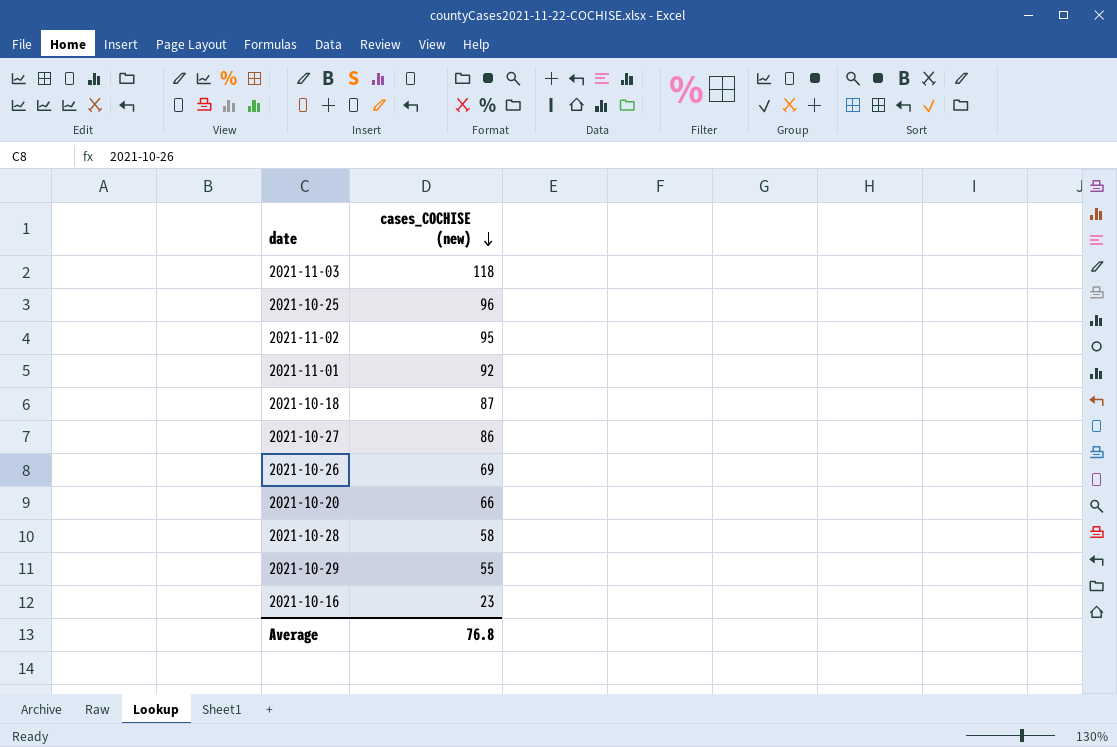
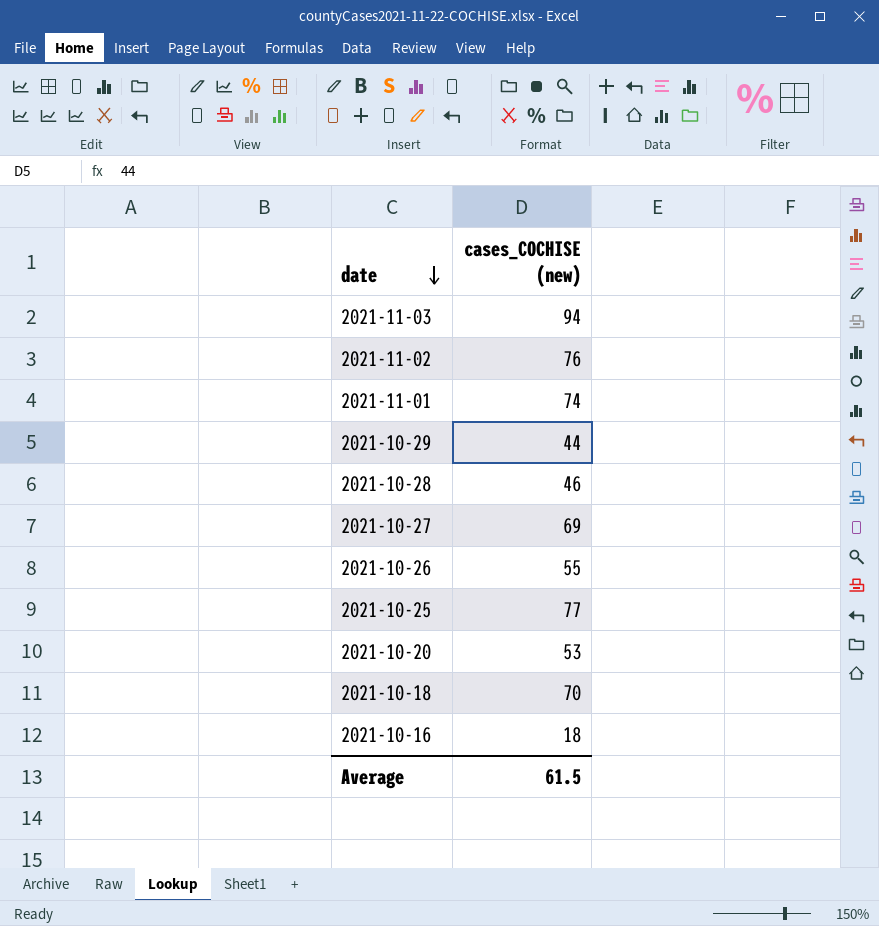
row order: cases_COCHISE (new) descending -> date descending
2021-11-03 | cases_COCHISE (new): 118 -> 94
2021-11-02 | cases_COCHISE (new): 95 -> 76
2021-11-01 | cases_COCHISE (new): 92 -> 74
2021-10-29 | cases_COCHISE (new): 55 -> 44
2021-10-28 | cases_COCHISE (new): 58 -> 46
2021-10-27 | cases_COCHISE (new): 86 -> 69
2021-10-26 | cases_COCHISE (new): 69 -> 55
2021-10-25 | cases_COCHISE (new): 96 -> 77
2021-10-20 | cases_COCHISE (new): 66 -> 53
2021-10-18 | cases_COCHISE (new): 87 -> 70
2021-10-16 | cases_COCHISE (new): 23 -> 18
Average | cases_COCHISE (new): 76.8 -> 61.5

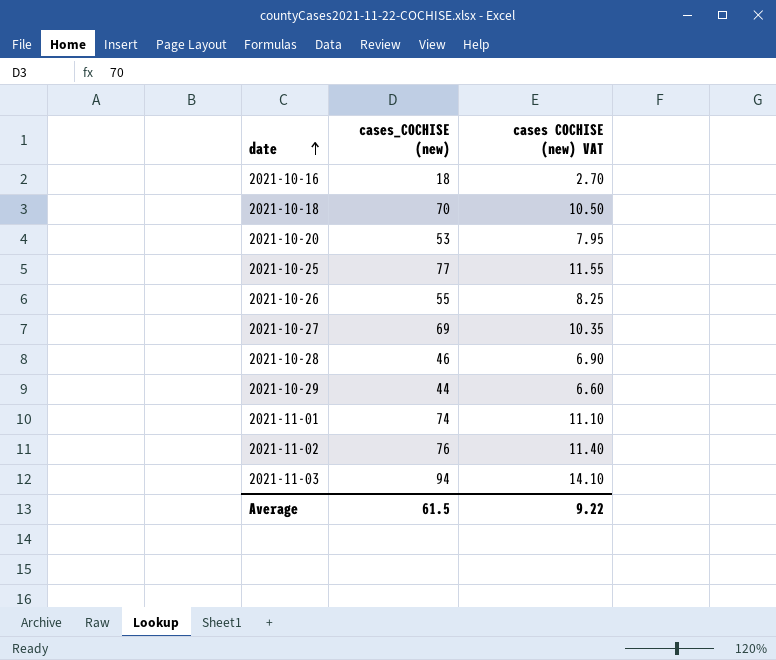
row order: date descending -> date ascending
column cases COCHISE (new) VAT | formula: none -> [cases_COCHISE (new)] * 0.15

